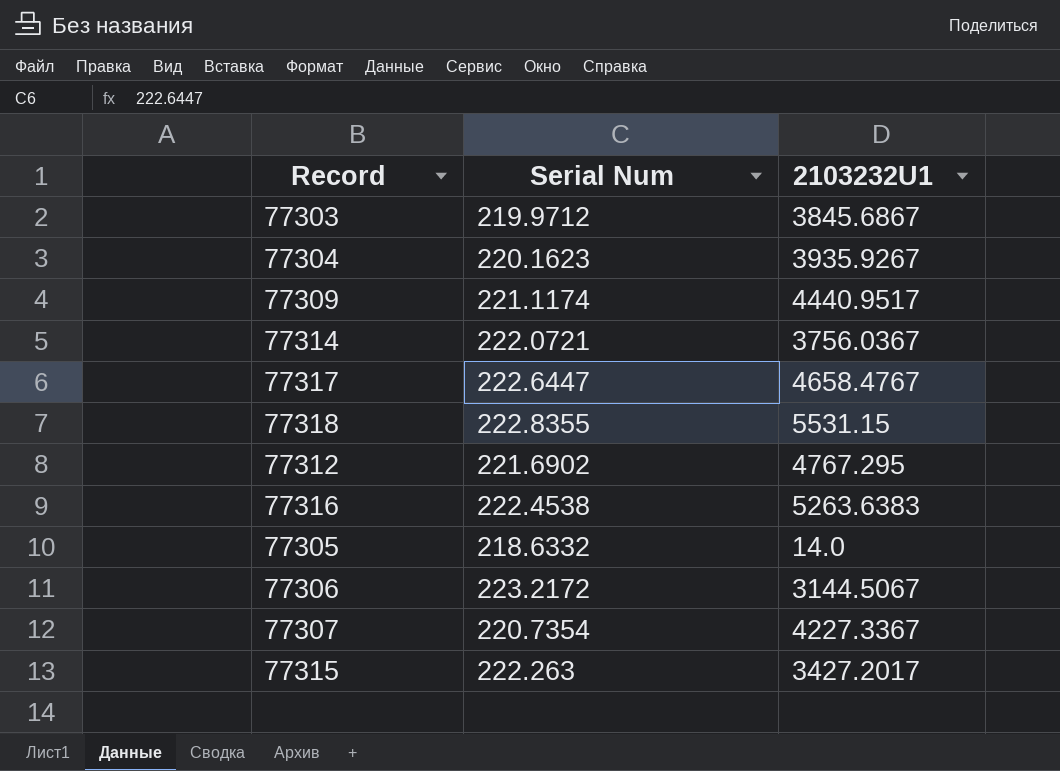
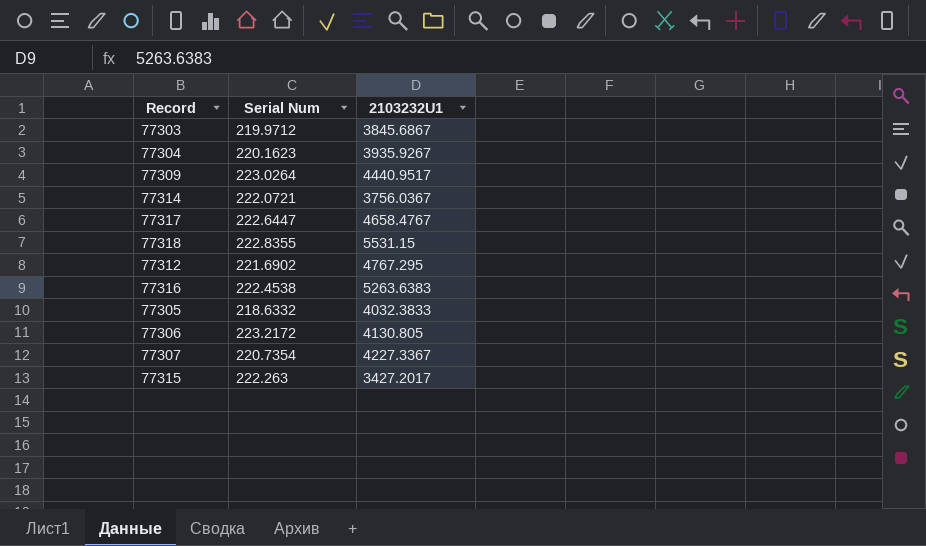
77309 | Serial Num: 221.1174 -> 223.0264
77305 | 2103232U1: 14.0 -> 4032.3833
77306 | 2103232U1: 3144.5067 -> 4130.805

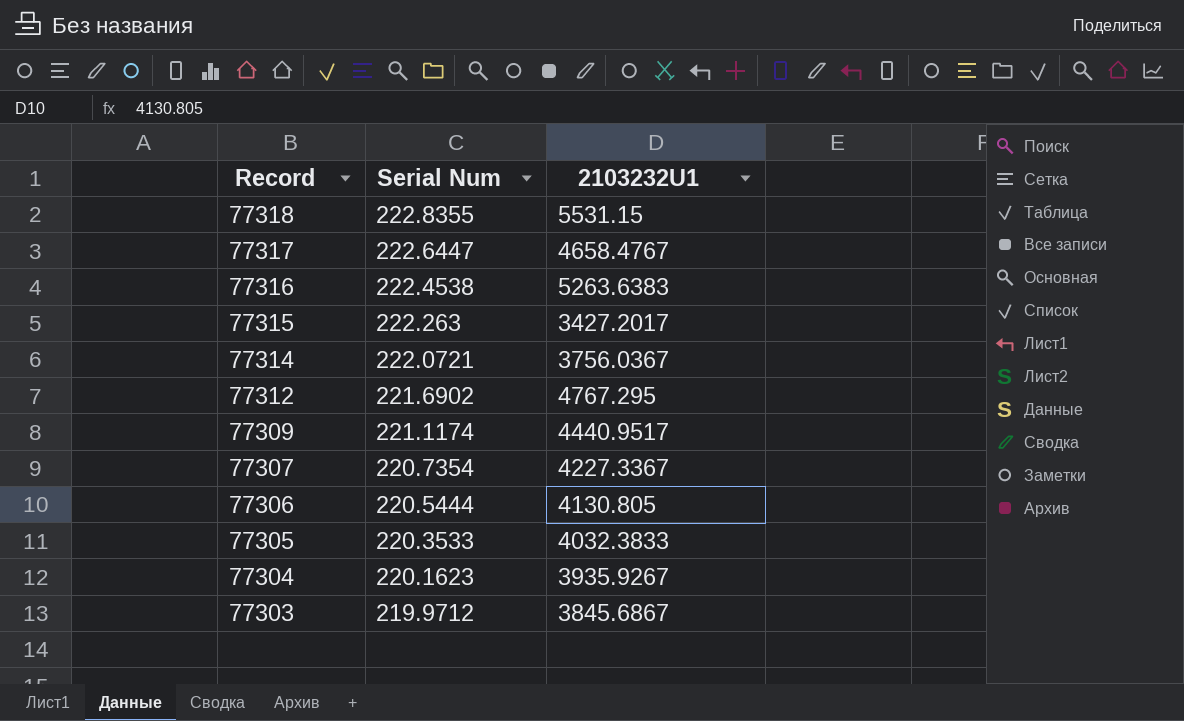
row order: none -> Record descending
77309 | Serial Num: 223.0264 -> 221.1174
77306 | Serial Num: 223.2172 -> 220.5444
77305 | Serial Num: 218.6332 -> 220.3533

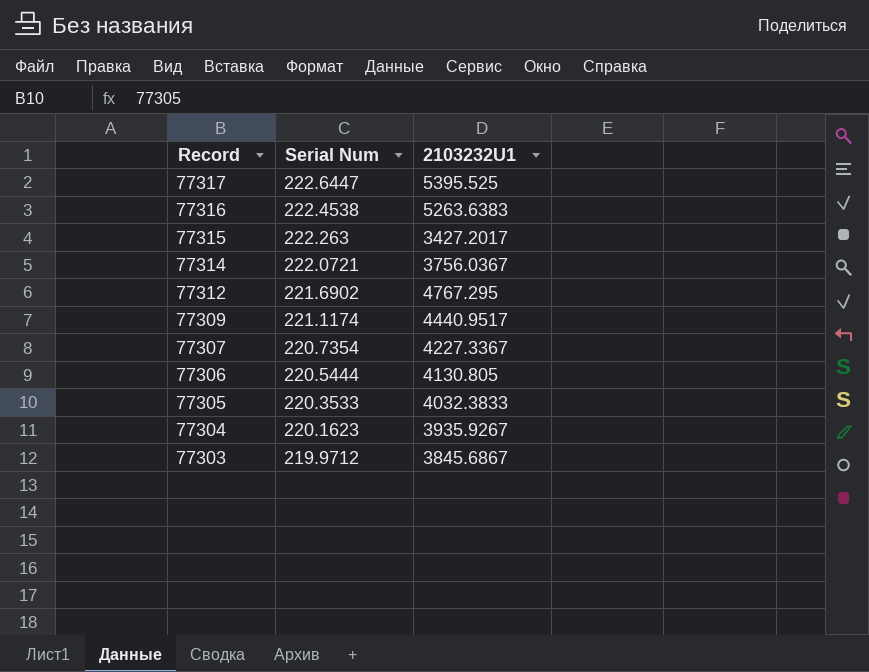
row 77318: 222.8355 | 5531.15 -> none
77317 | 2103232U1: 4658.4767 -> 5395.525

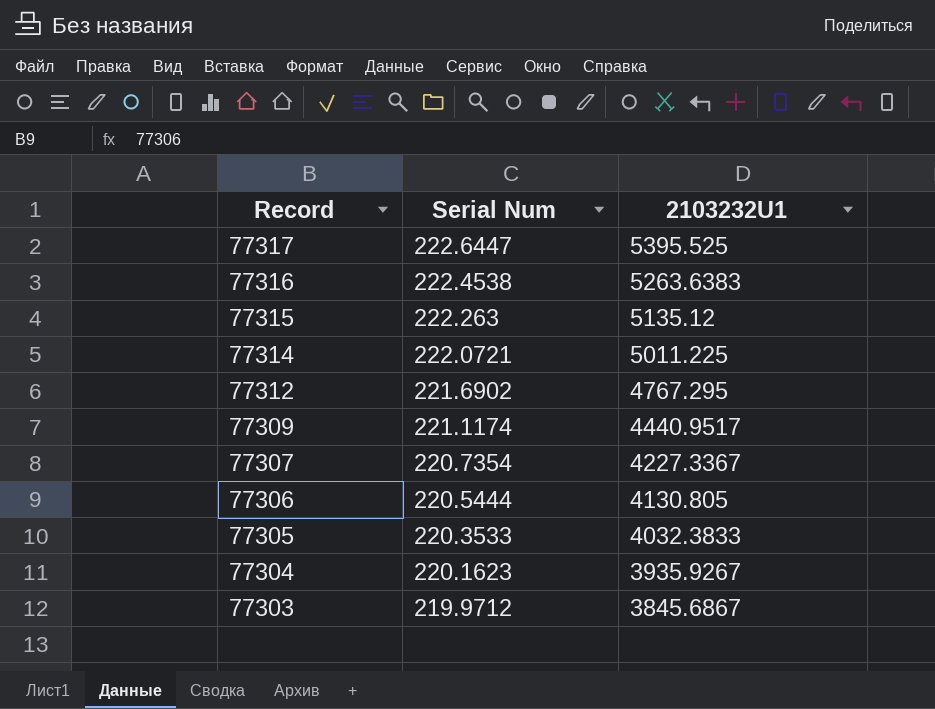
77315 | 2103232U1: 3427.2017 -> 5135.12
77314 | 2103232U1: 3756.0367 -> 5011.225

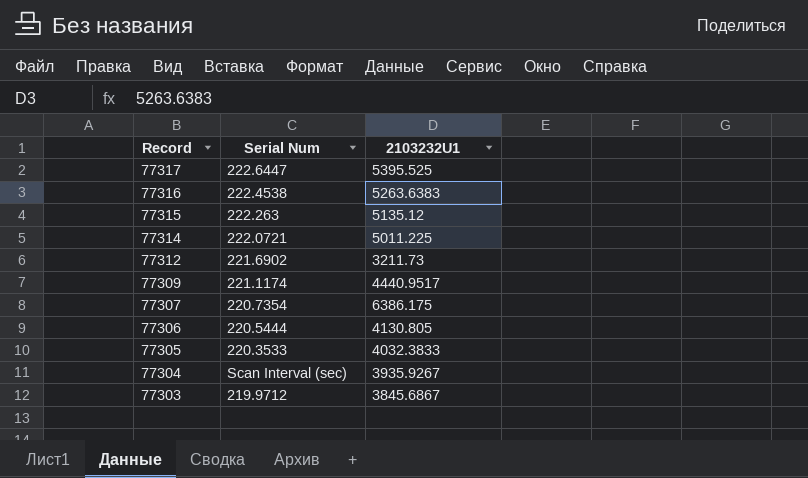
77312 | 2103232U1: 4767.295 -> 3211.73
77307 | 2103232U1: 4227.3367 -> 6386.175
77304 | Serial Num: 220.1623 -> Scan Interval (sec)

